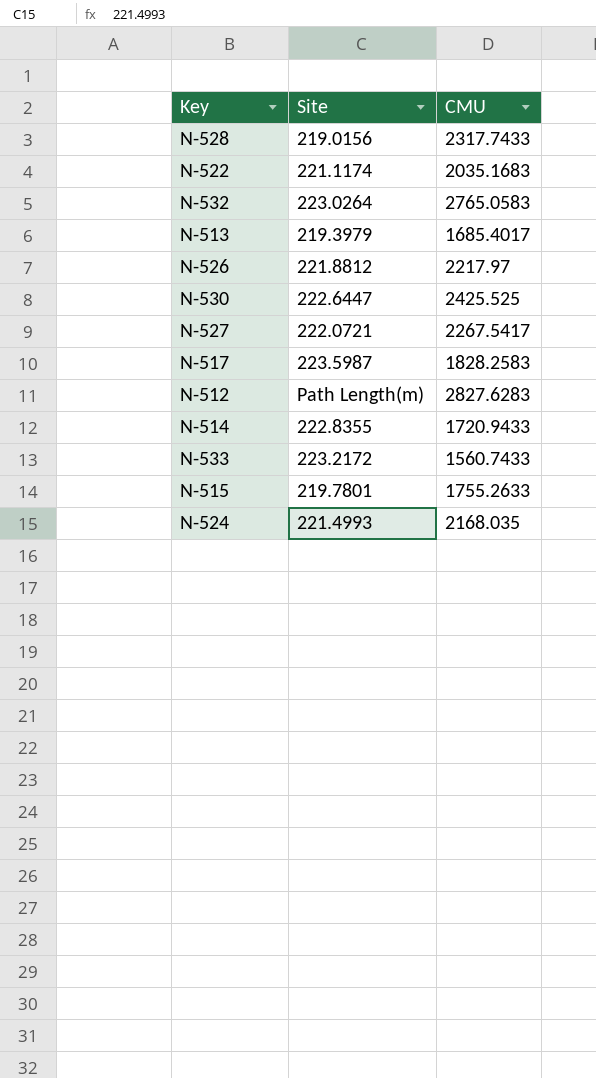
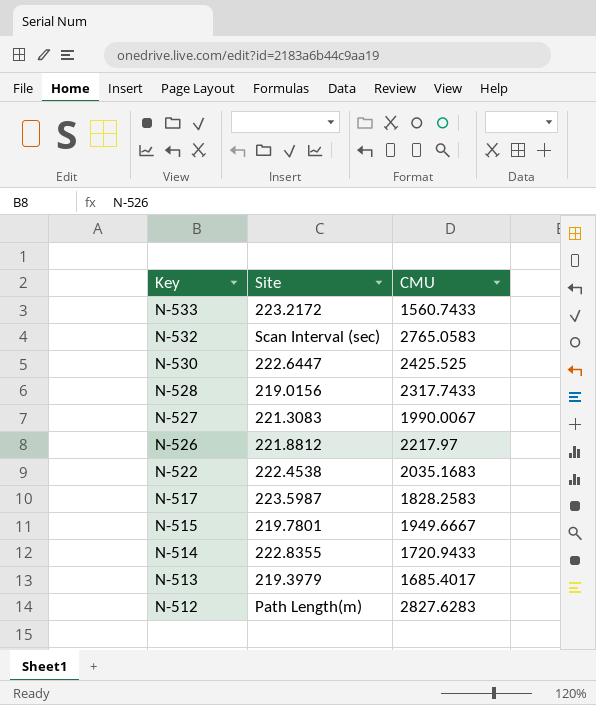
row order: none -> Key descending
row N-524: 221.4993 | 2168.035 -> none
N-532 | Site: 223.0264 -> Scan Interval (sec)
N-527 | Site: 222.0721 -> 221.3083
N-527 | CMU: 2267.5417 -> 1990.0067
N-522 | Site: 221.1174 -> 222.4538
N-515 | CMU: 1755.2633 -> 1949.6667

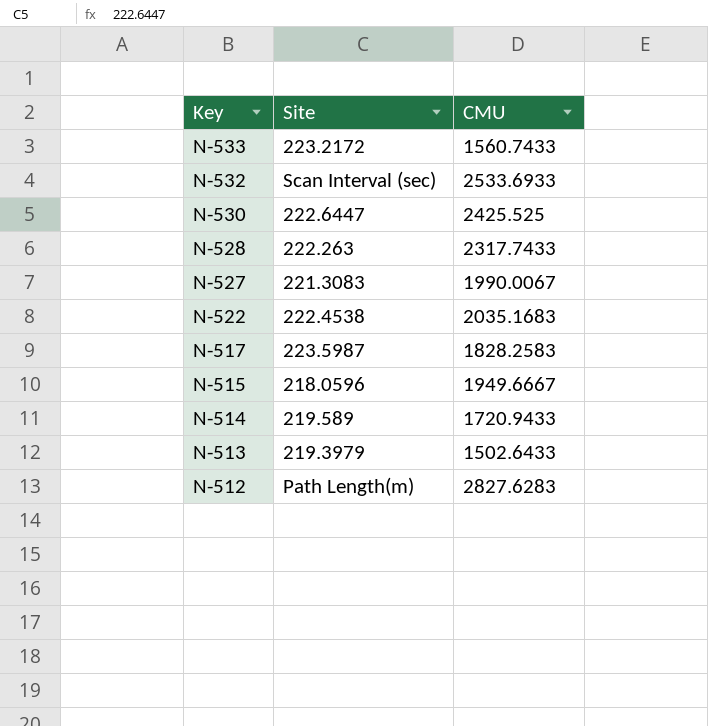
row N-526: 221.8812 | 2217.97 -> none
N-532 | CMU: 2765.0583 -> 2533.6933
N-528 | Site: 219.0156 -> 222.263
N-515 | Site: 219.7801 -> 218.0596
N-514 | Site: 222.8355 -> 219.589
N-513 | CMU: 1685.4017 -> 1502.6433

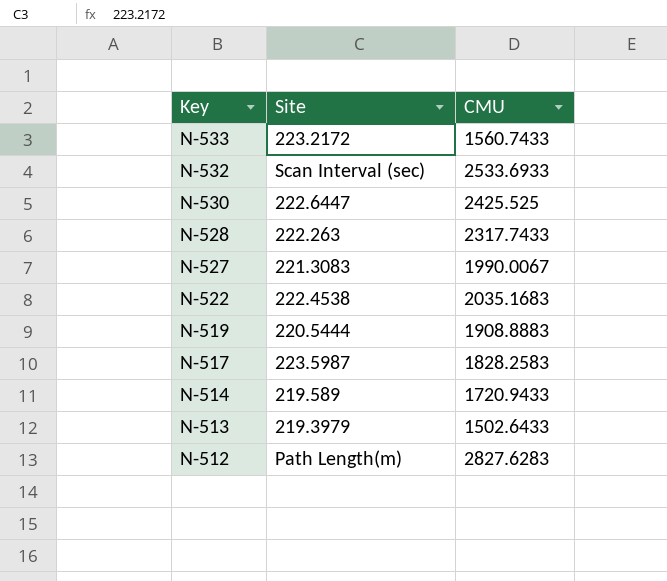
row N-515: 218.0596 | 1949.6667 -> none
row N-519: none -> 220.5444 | 1908.8883

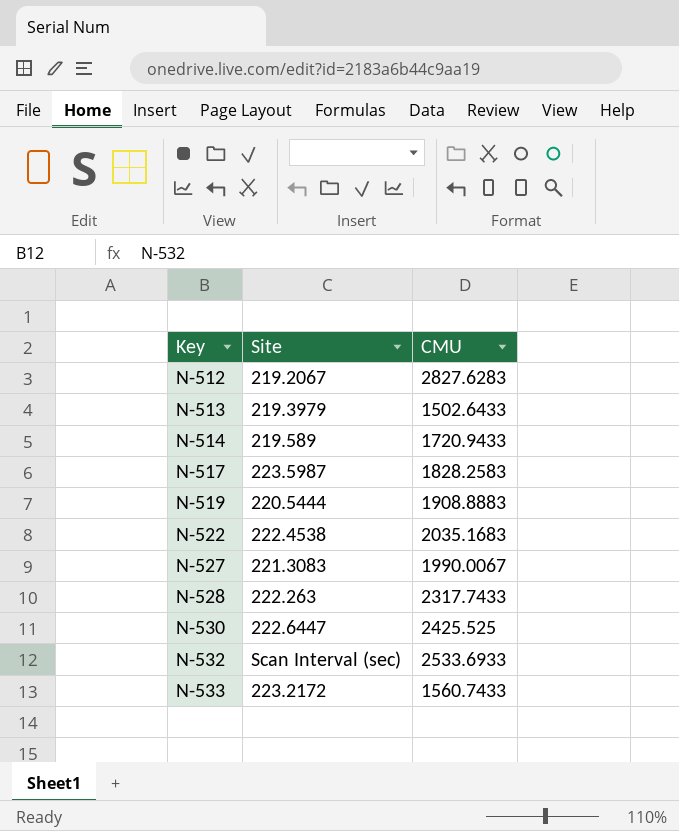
row order: Key descending -> Key ascending
N-512 | Site: Path Length(m) -> 219.2067

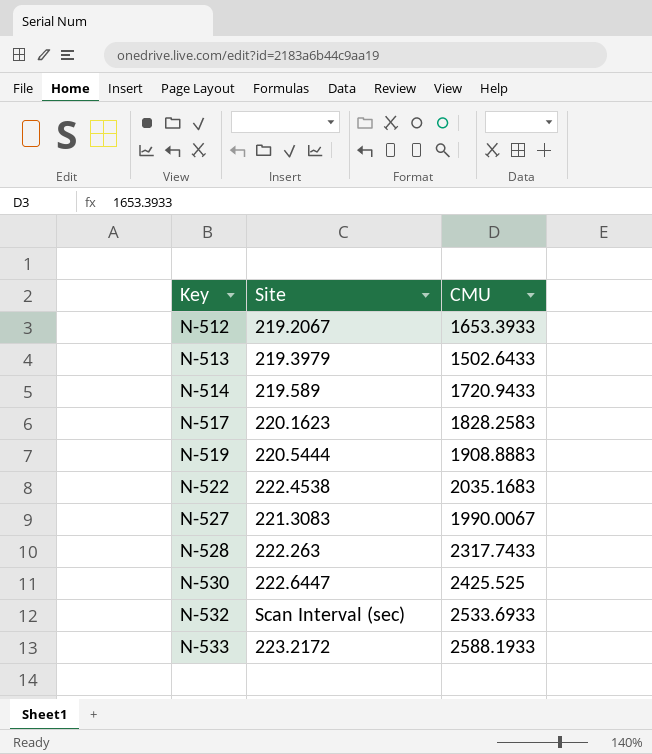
N-512 | CMU: 2827.6283 -> 1653.3933
N-517 | Site: 223.5987 -> 220.1623
N-533 | CMU: 1560.7433 -> 2588.1933

